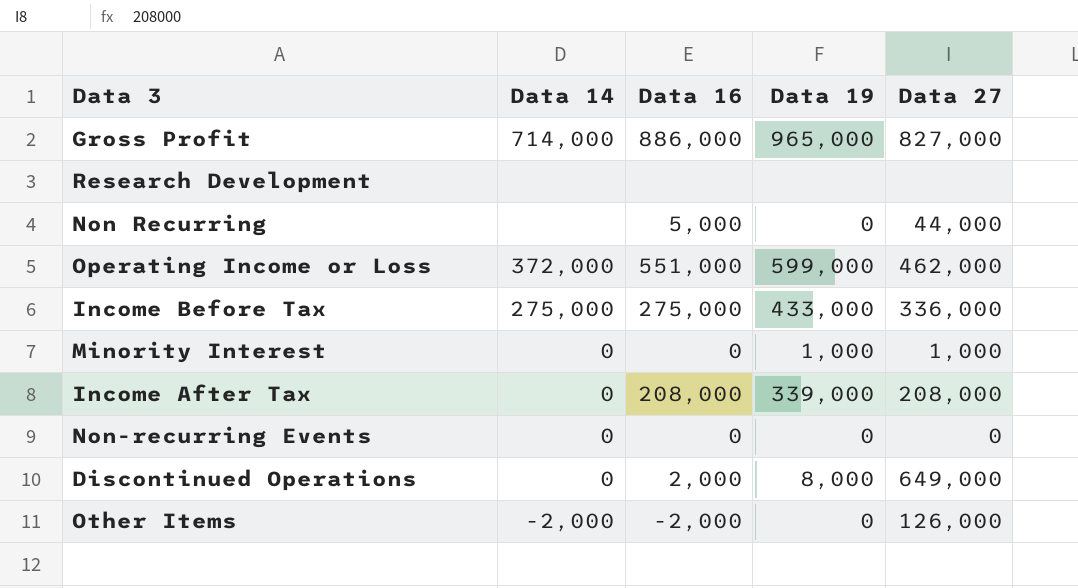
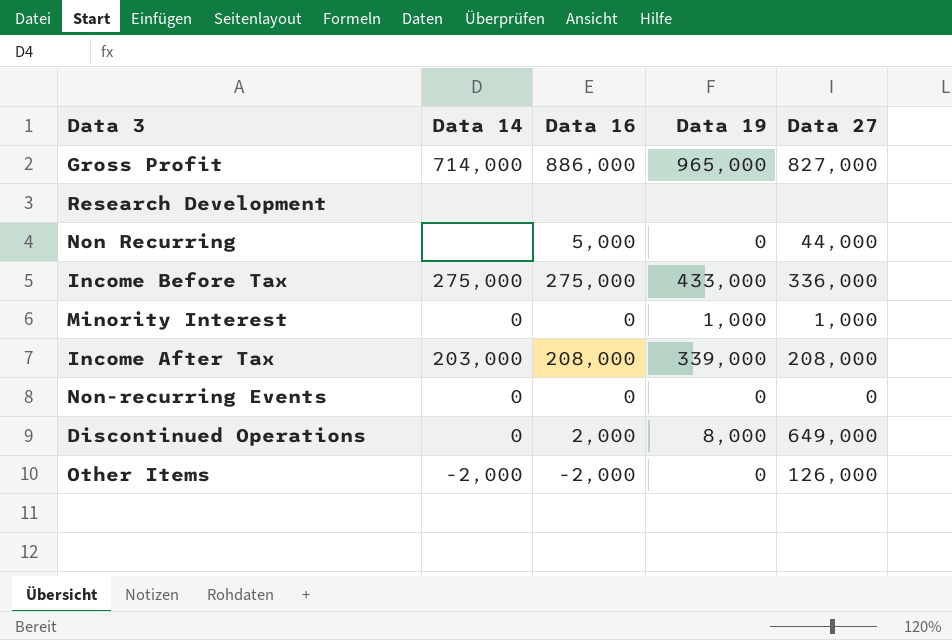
row Operating Income or Loss: 372,000 | 551,000 | 599,000 | 462,000 -> none
Income After Tax | Data 14: 0 -> 203,000

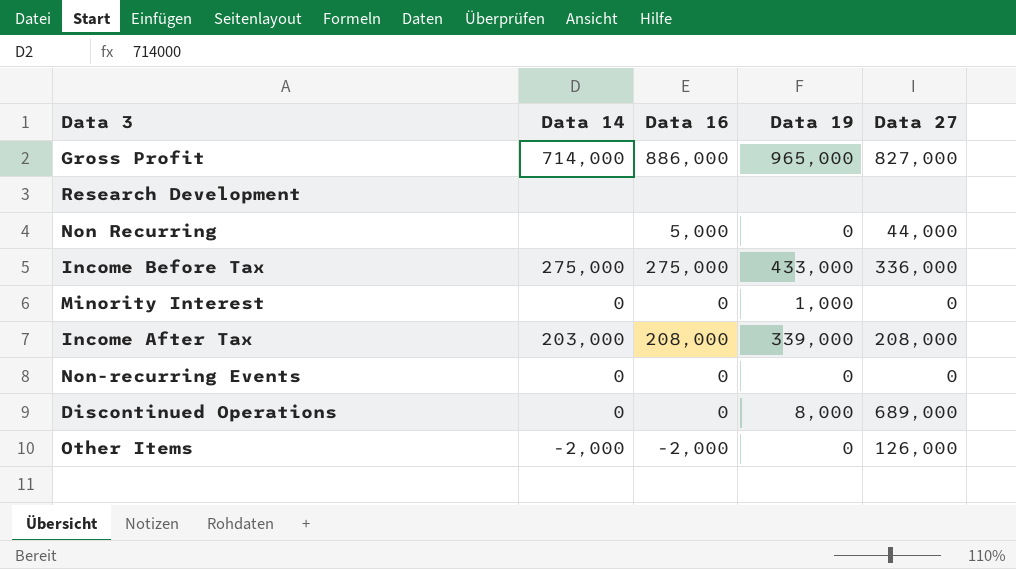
Minority Interest | Data 27: 1,000 -> 0
Discontinued Operations | Data 16: 2,000 -> 0
Discontinued Operations | Data 27: 649,000 -> 689,000

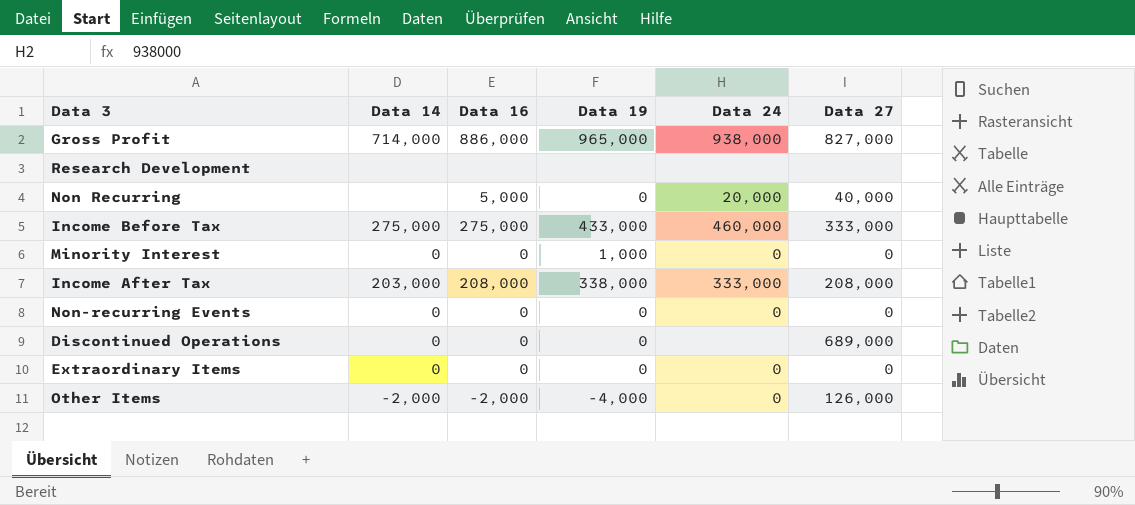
column Data 24 | position: none -> 5
Non Recurring | Data 27: 44,000 -> 40,000
Income Before Tax | Data 27: 336,000 -> 333,000
Income After Tax | Data 19: 339,000 -> 338,000
Discontinued Operations | Data 19: 8,000 -> 0
row Extraordinary Items: none -> 0 | 0 | 0 | 0 | 0
Other Items | Data 19: 0 -> -4,000

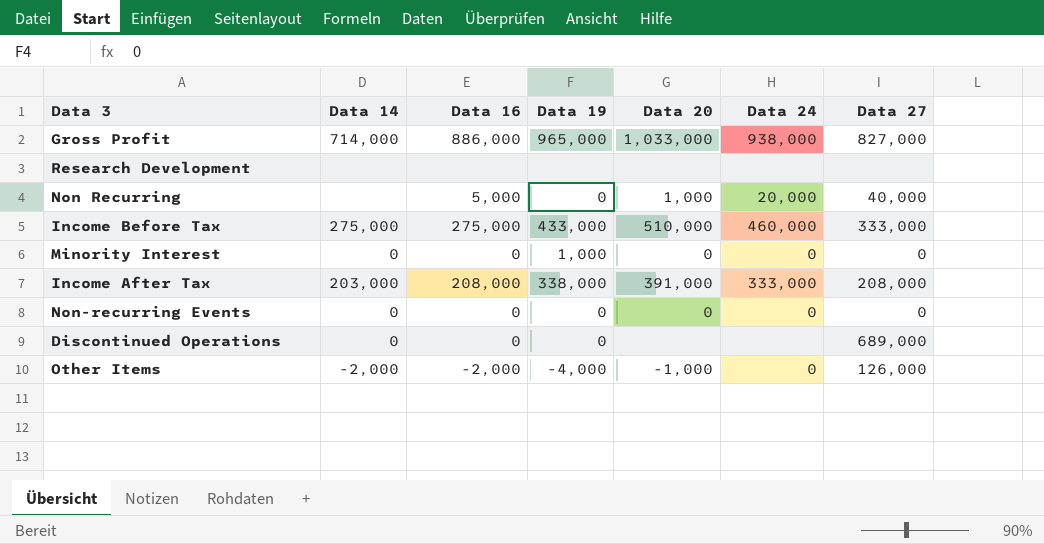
column Data 20 | position: none -> 5
row Extraordinary Items: 0 | 0 | 0 | 0 | 0 -> none

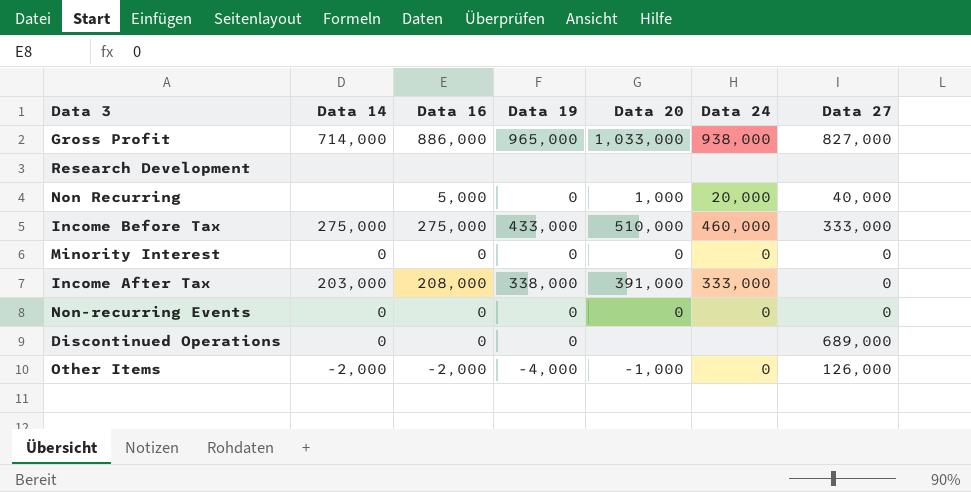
Minority Interest | Data 19: 1,000 -> 0
Income After Tax | Data 27: 208,000 -> 0

